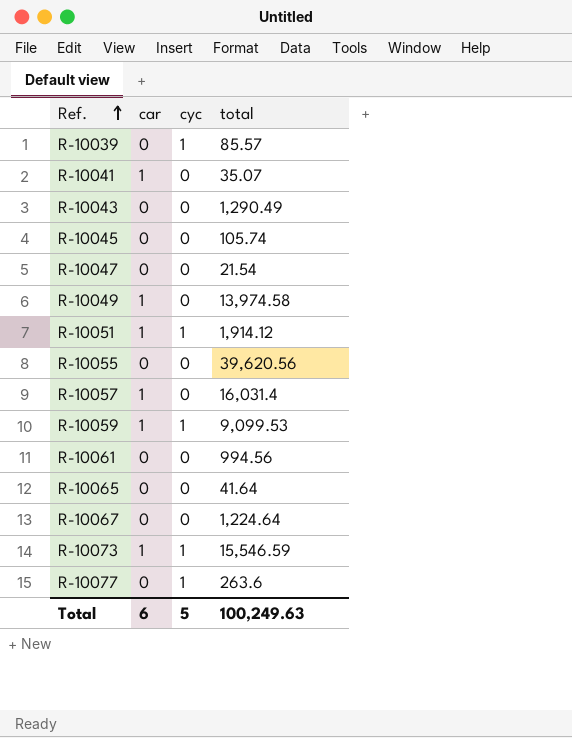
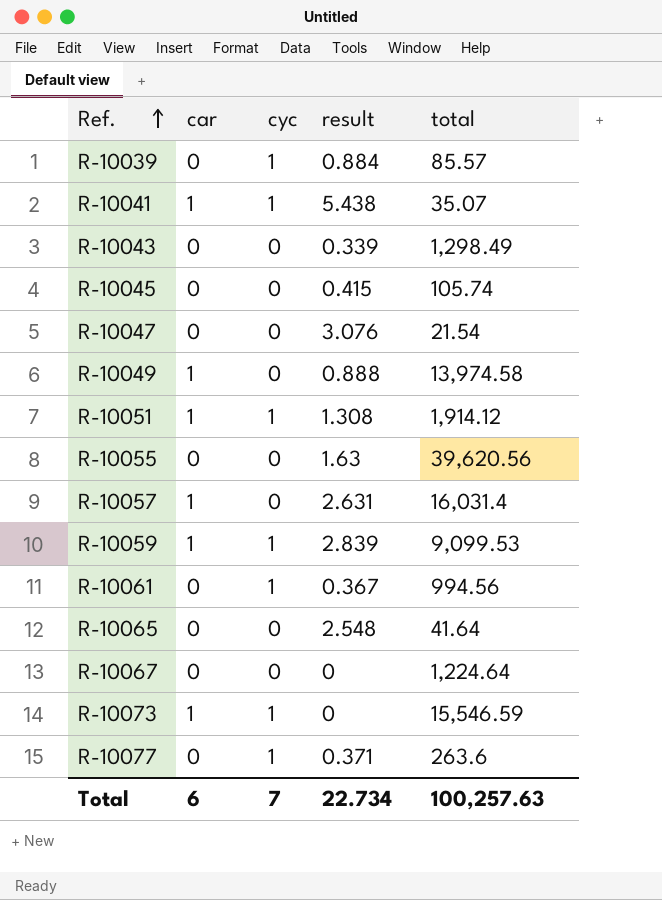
column result | position: none -> 4
R-10041 | cyc: 0 -> 1
R-10043 | total: 1,290.49 -> 1,298.49
R-10061 | cyc: 0 -> 1
Total | cyc: 5 -> 7
Total | total: 100,249.63 -> 100,257.63

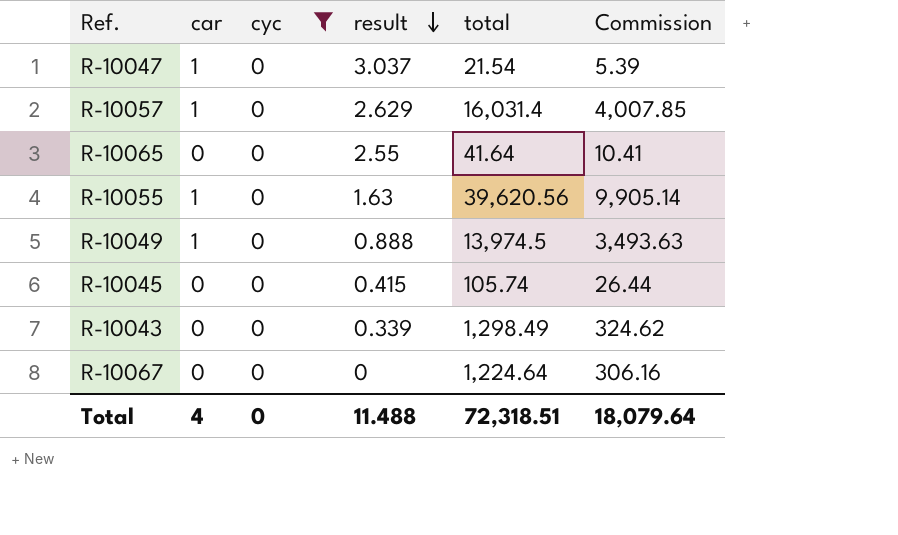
filter: none -> cyc = 0
row order: Ref. ascending -> result descending
column Commission | formula: none -> [total] * 0.25
R-10047 | car: 0 -> 1
R-10047 | result: 3.076 -> 3.037
R-10057 | result: 2.631 -> 2.629
R-10065 | result: 2.548 -> 2.55
R-10055 | car: 0 -> 1
R-10049 | total: 13,974.58 -> 13,974.5
Total | car: 6 -> 4
Total | cyc: 7 -> 0
Total | result: 22.734 -> 11.488
Total | total: 100,257.63 -> 72,318.51

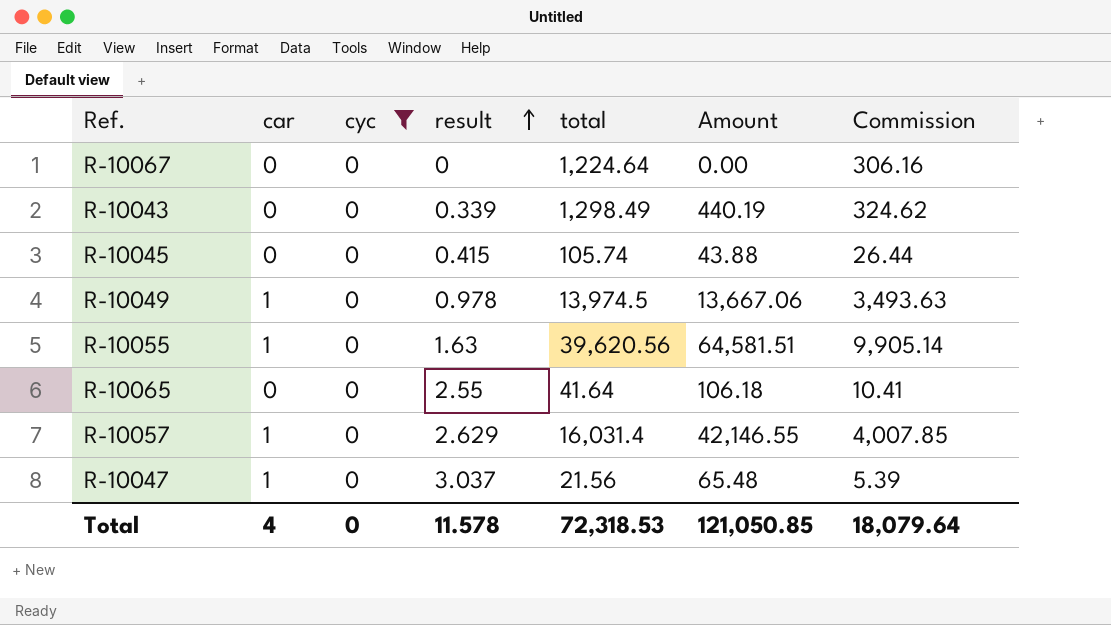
row order: result descending -> result ascending
column Amount | formula: none -> [result] * [total]
R-10049 | result: 0.888 -> 0.978
R-10047 | total: 21.54 -> 21.56
Total | result: 11.488 -> 11.578
Total | total: 72,318.51 -> 72,318.53

